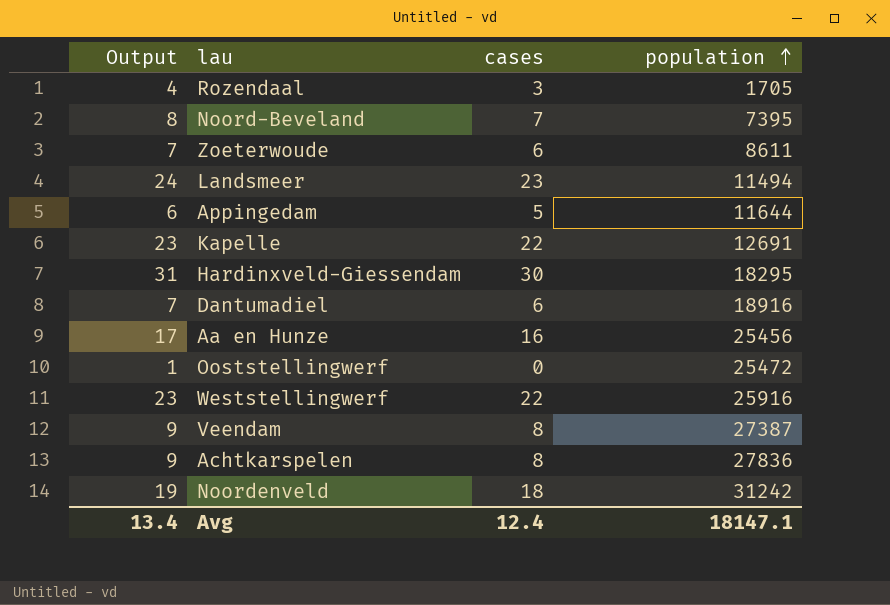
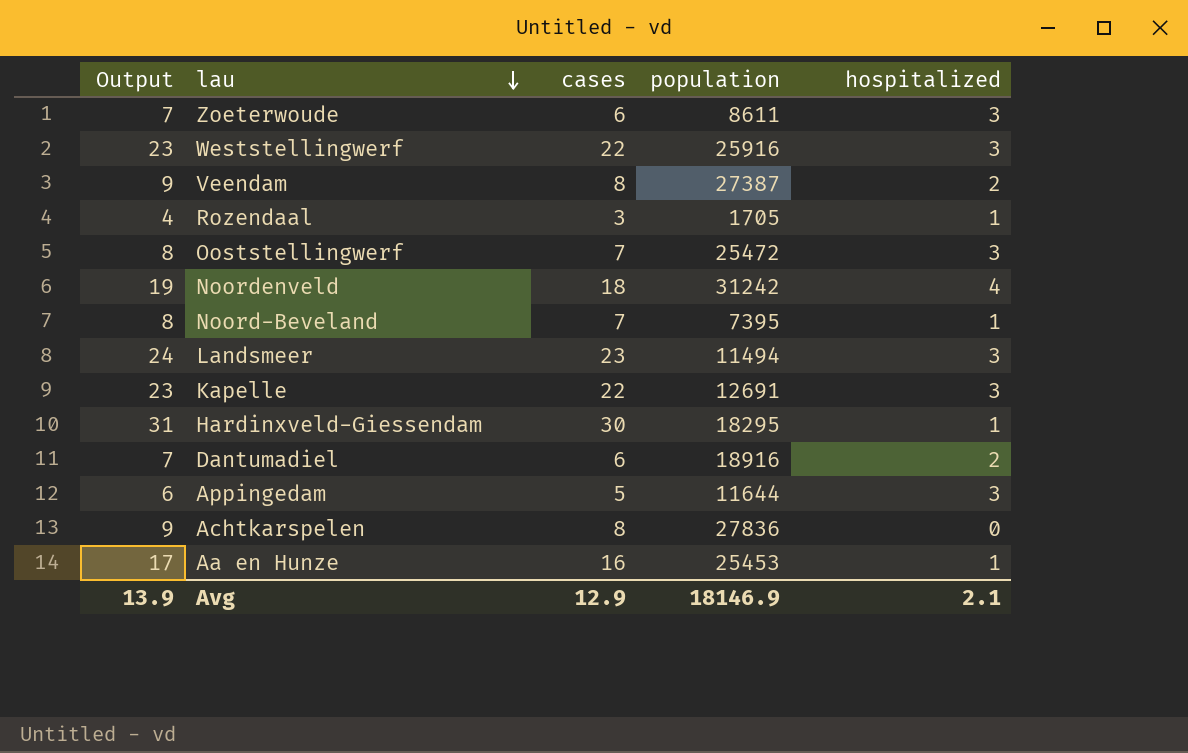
row order: population ascending -> lau descending
column hospitalized | position: none -> 5
Ooststellingwerf | Output: 1 -> 8
Ooststellingwerf | cases: 0 -> 7
Aa en Hunze | population: 25456 -> 25453
Avg | Output: 13.4 -> 13.9
Avg | cases: 12.4 -> 12.9
Avg | population: 18147.1 -> 18146.9

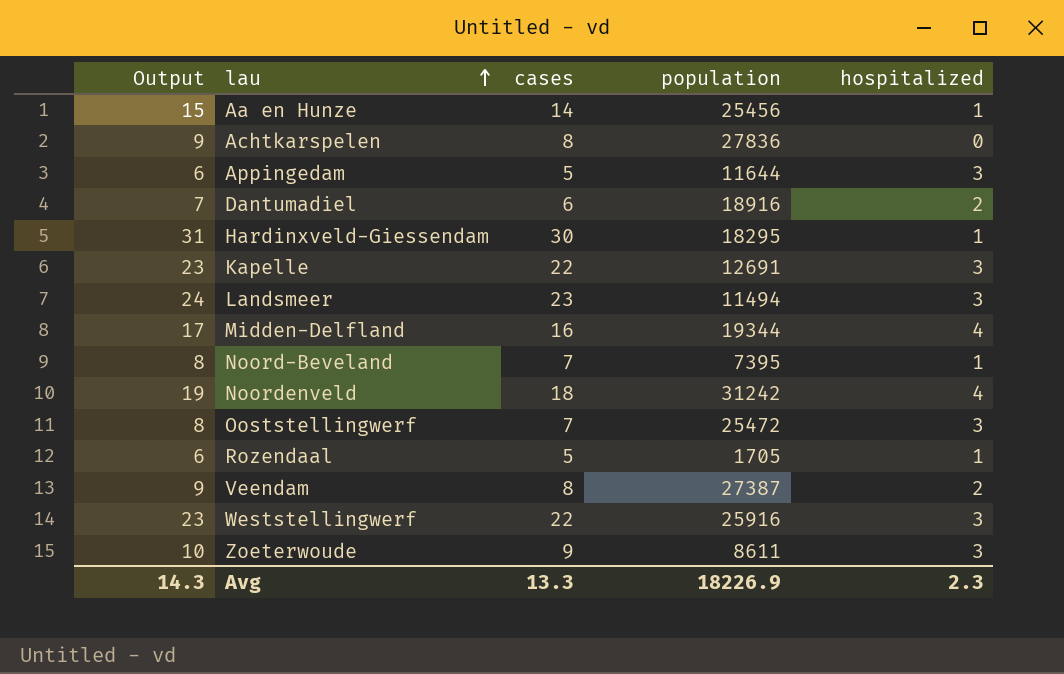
row order: lau descending -> lau ascending
Aa en Hunze | Output: 17 -> 15
Aa en Hunze | cases: 16 -> 14
Aa en Hunze | population: 25453 -> 25456
row Midden-Delfland: none -> 17 | 16 | 19344 | 4
Rozendaal | Output: 4 -> 6
Rozendaal | cases: 3 -> 5
Zoeterwoude | Output: 7 -> 10
Zoeterwoude | cases: 6 -> 9
Avg | Output: 13.9 -> 14.3
Avg | cases: 12.9 -> 13.3
Avg | population: 18146.9 -> 18226.9
Avg | hospitalized: 2.1 -> 2.3

